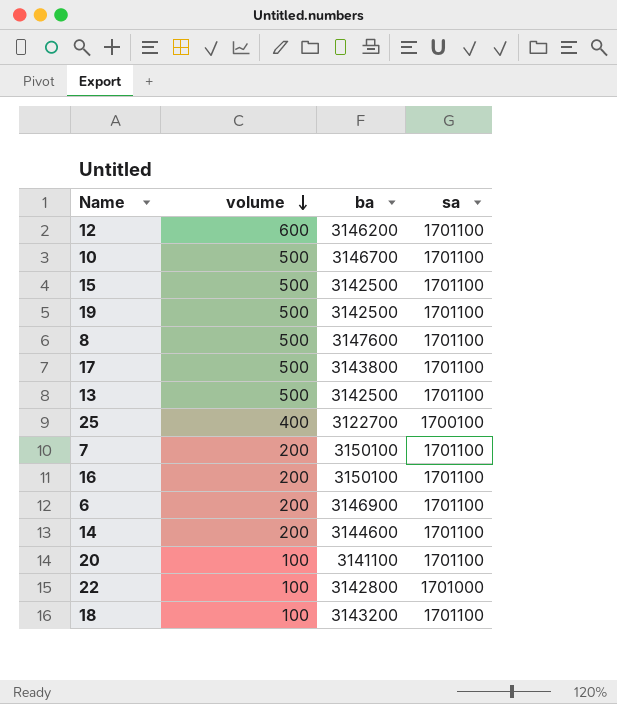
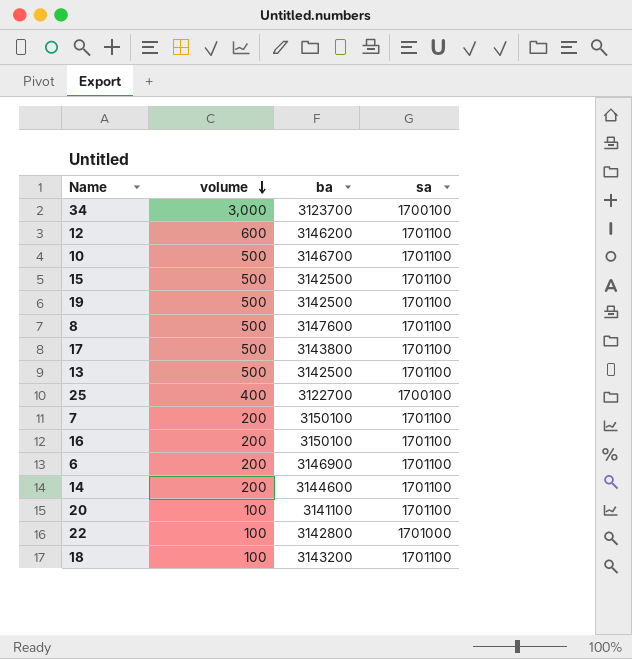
row 34: none -> 3,000 | 3123700 | 1700100

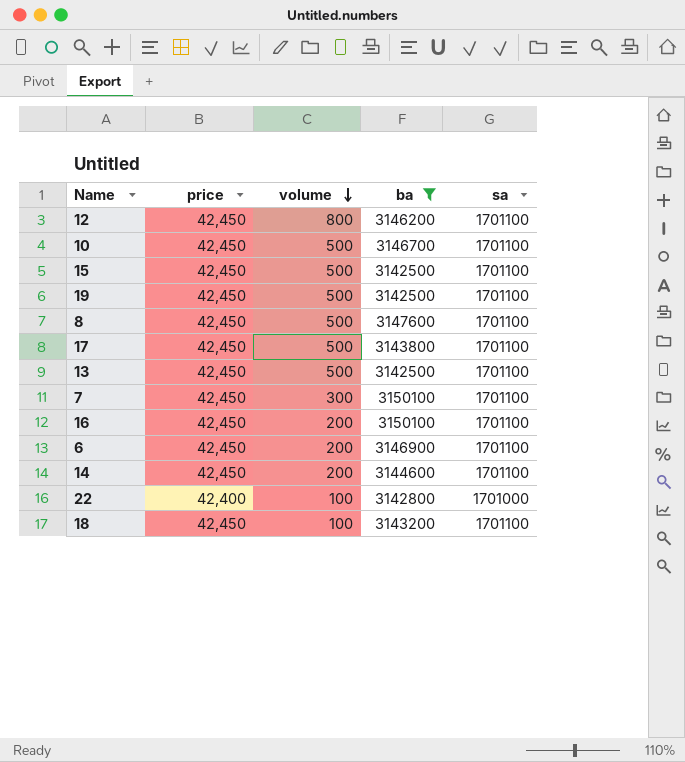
filter: none -> ba >= 3142500
column price | position: none -> 2
12 | volume: 600 -> 800
7 | volume: 200 -> 300

